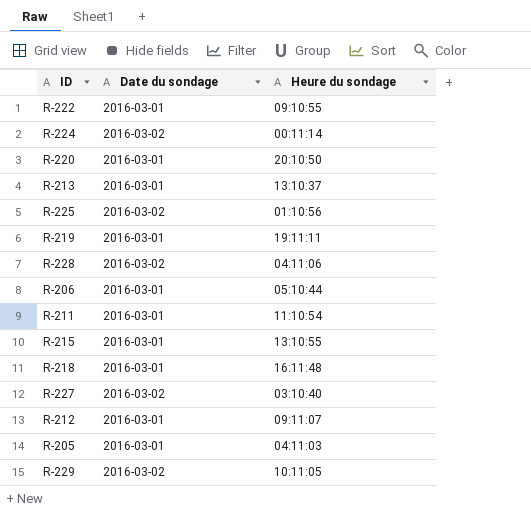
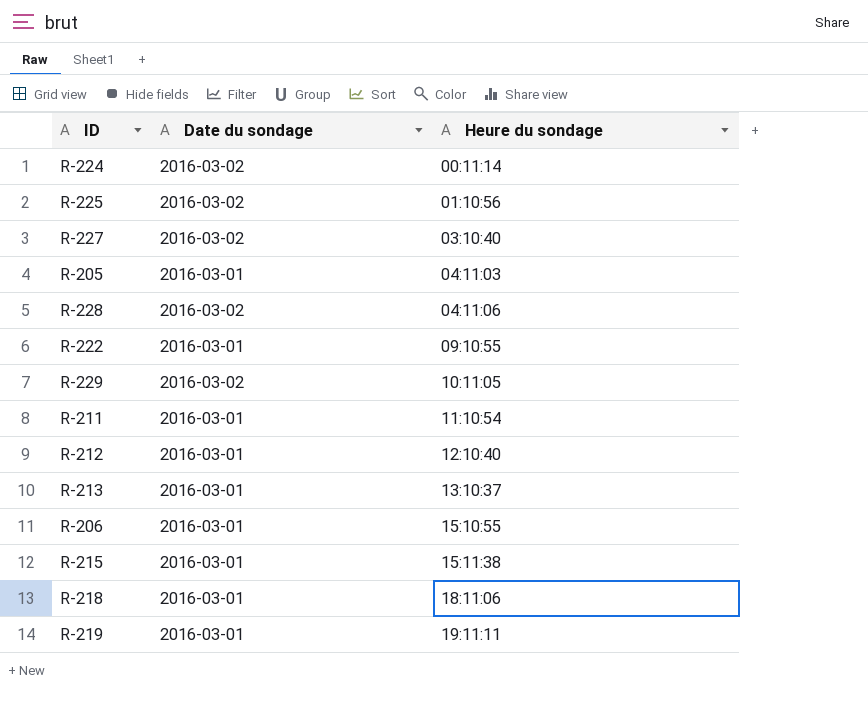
row order: none -> Heure du sondage ascending
row R-220: 2016-03-01 | 20:10:50 -> none
R-212 | Heure du sondage: 09:11:07 -> 12:10:40
R-206 | Heure du sondage: 05:10:44 -> 15:10:55
R-215 | Heure du sondage: 13:10:55 -> 15:11:38
R-218 | Heure du sondage: 16:11:48 -> 18:11:06

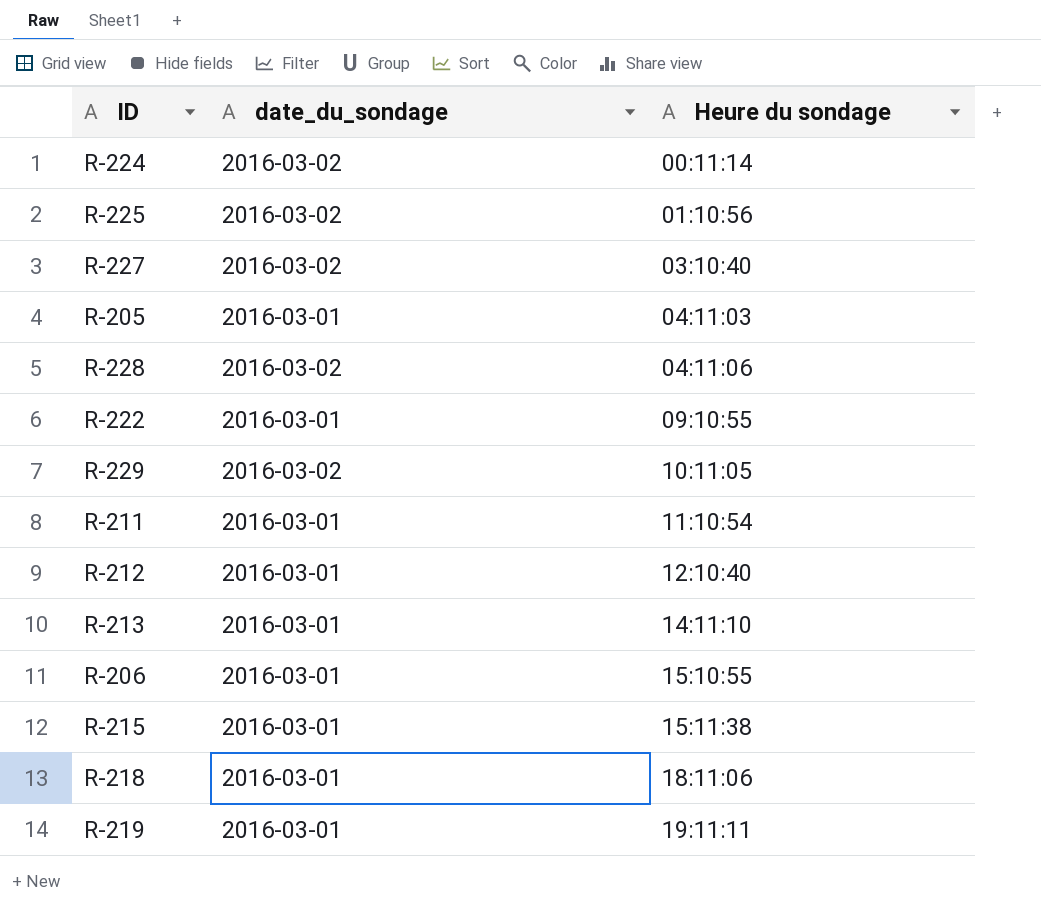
column name: Date du sondage -> date_du_sondage
R-213 | Heure du sondage: 13:10:37 -> 14:11:10

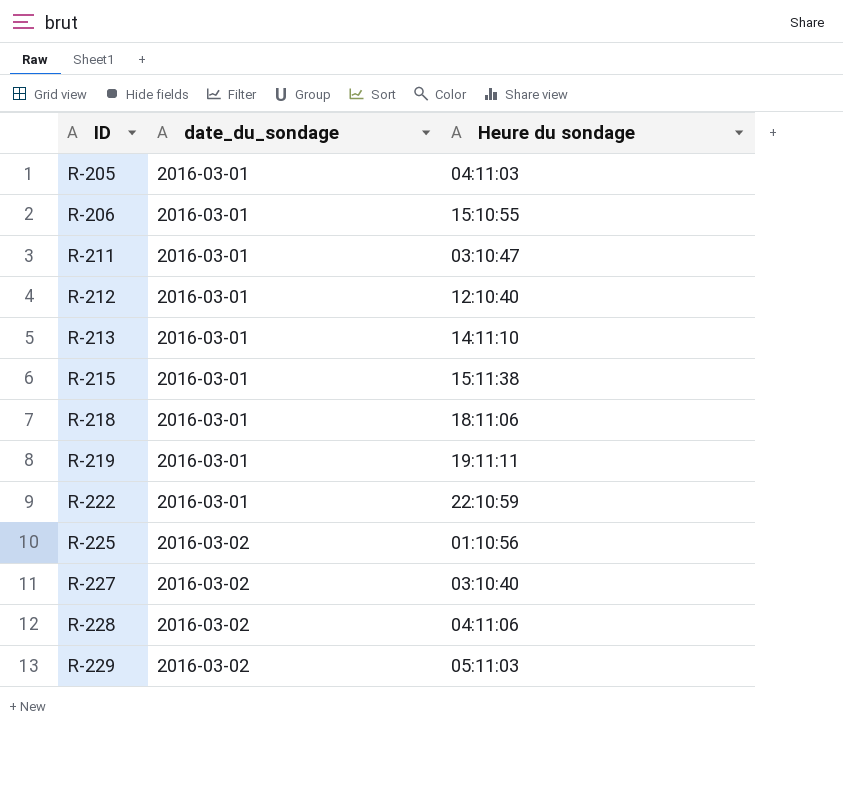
row order: Heure du sondage ascending -> ID ascending
row R-224: 2016-03-02 | 00:11:14 -> none
R-211 | Heure du sondage: 11:10:54 -> 03:10:47
R-222 | Heure du sondage: 09:10:55 -> 22:10:59
R-229 | Heure du sondage: 10:11:05 -> 05:11:03

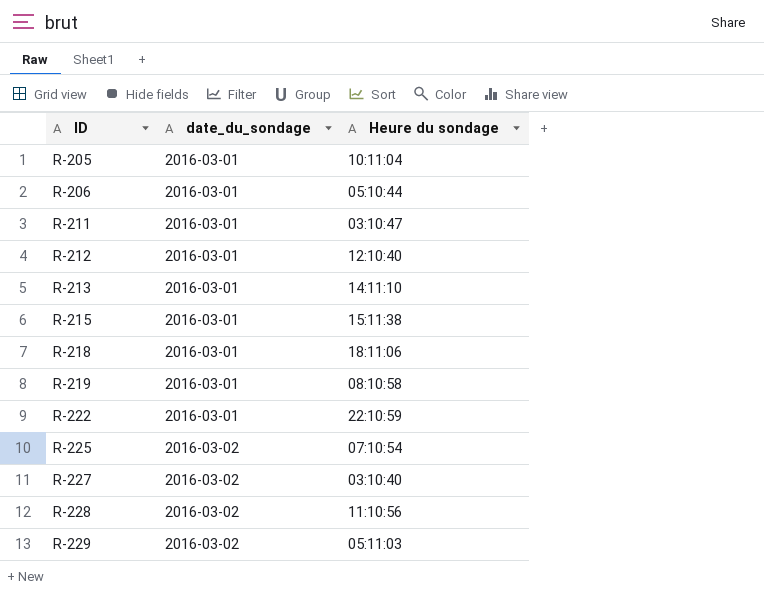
R-205 | Heure du sondage: 04:11:03 -> 10:11:04
R-206 | Heure du sondage: 15:10:55 -> 05:10:44
R-219 | Heure du sondage: 19:11:11 -> 08:10:58
R-225 | Heure du sondage: 01:10:56 -> 07:10:54
R-228 | Heure du sondage: 04:11:06 -> 11:10:56

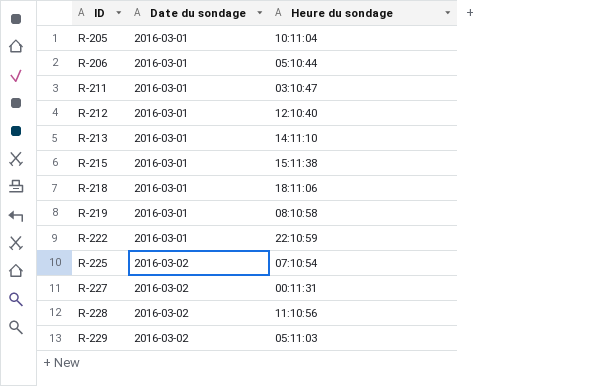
column name: date_du_sondage -> Date du sondage
R-227 | Heure du sondage: 03:10:40 -> 00:11:31

